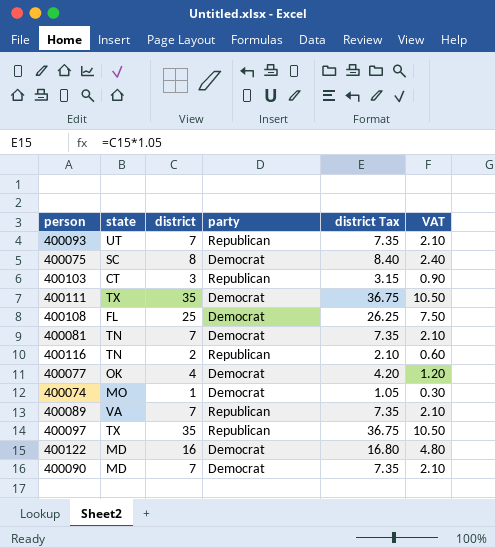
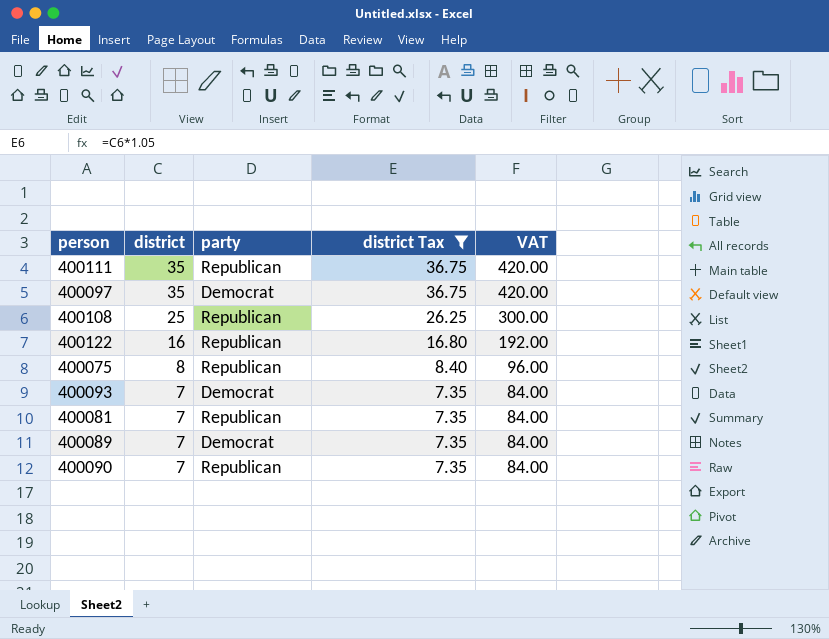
filter: none -> district Tax >= 7.35
row order: none -> district descending
column state | position: 2 -> none
column VAT | formula: [district] * 0.3 -> [district] * 12
400111 | party: Democrat -> Republican
400097 | party: Republican -> Democrat
400108 | party: Democrat -> Republican
400122 | party: Democrat -> Republican
400075 | party: Democrat -> Republican
400093 | party: Republican -> Democrat
400081 | party: Democrat -> Republican
400089 | party: Republican -> Democrat
400090 | party: Democrat -> Republican

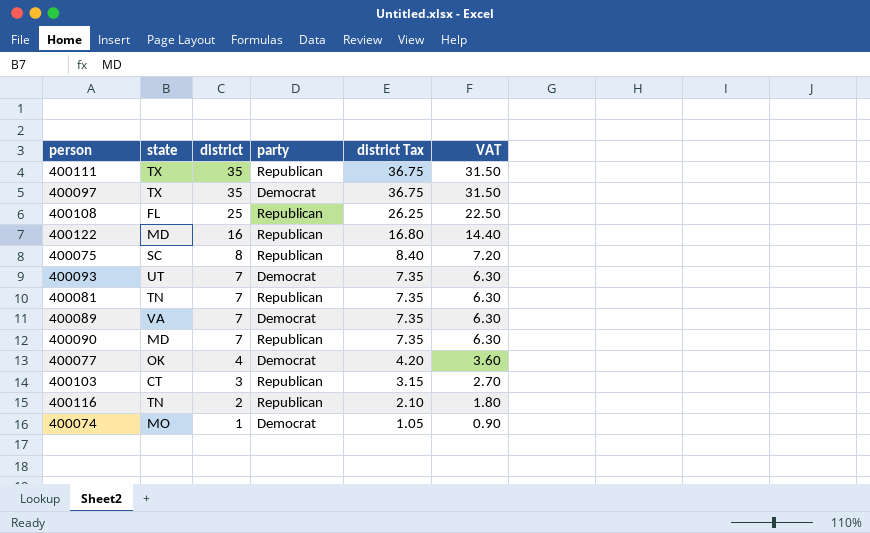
filter: district Tax >= 7.35 -> none
column state | position: none -> 2
column VAT | formula: [district] * 12 -> [district] * 0.9

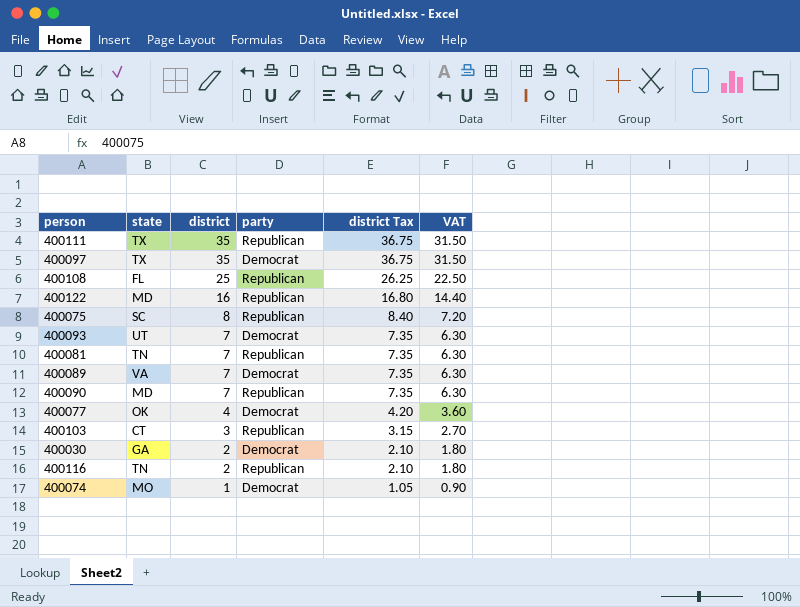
row 400030: none -> GA | 2 | Democrat | 2.10 | 1.80

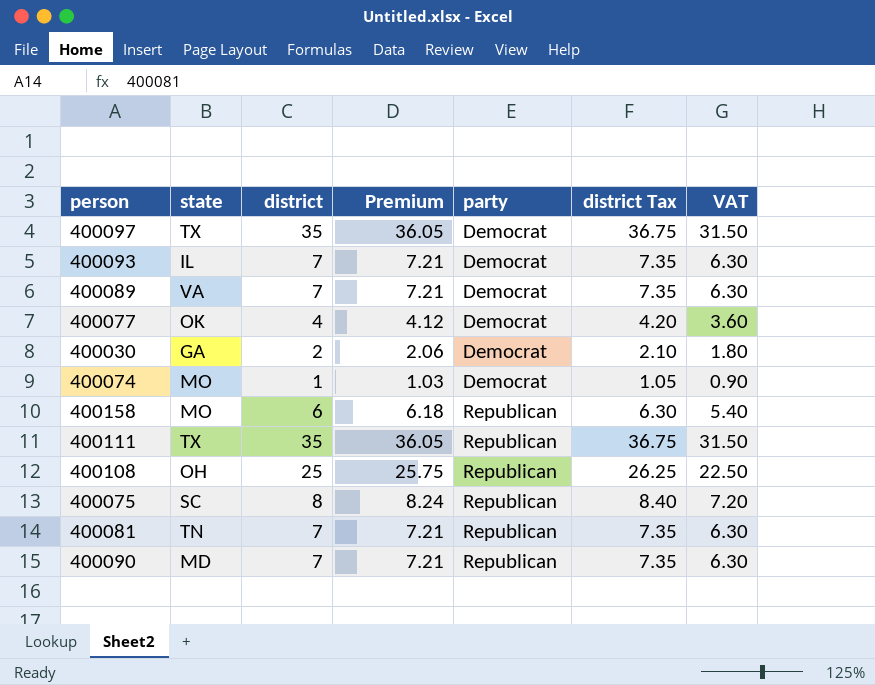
row order: district descending -> party ascending
column Premium | formula: none -> [district] * 1.03
row 400122: MD | 16 | Republican | 16.80 | 14.40 -> none
row 400103: CT | 3 | Republican | 3.15 | 2.70 -> none
row 400116: TN | 2 | Republican | 2.10 | 1.80 -> none
400093 | state: UT -> IL
row 400158: none -> MO | 6 | 6.18 | Republican | 6.30 | 5.40
400108 | state: FL -> OH

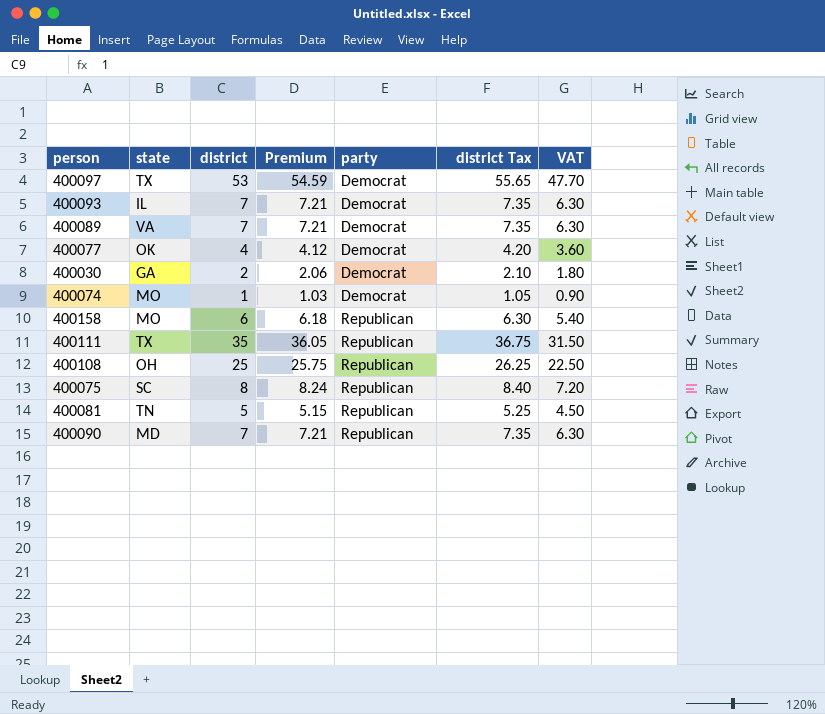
400097 | district: 35 -> 53
400097 | Premium: 36.05 -> 54.59
400097 | district Tax: 36.75 -> 55.65
400097 | VAT: 31.50 -> 47.70
400081 | district: 7 -> 5
400081 | Premium: 7.21 -> 5.15
400081 | district Tax: 7.35 -> 5.25
400081 | VAT: 6.30 -> 4.50

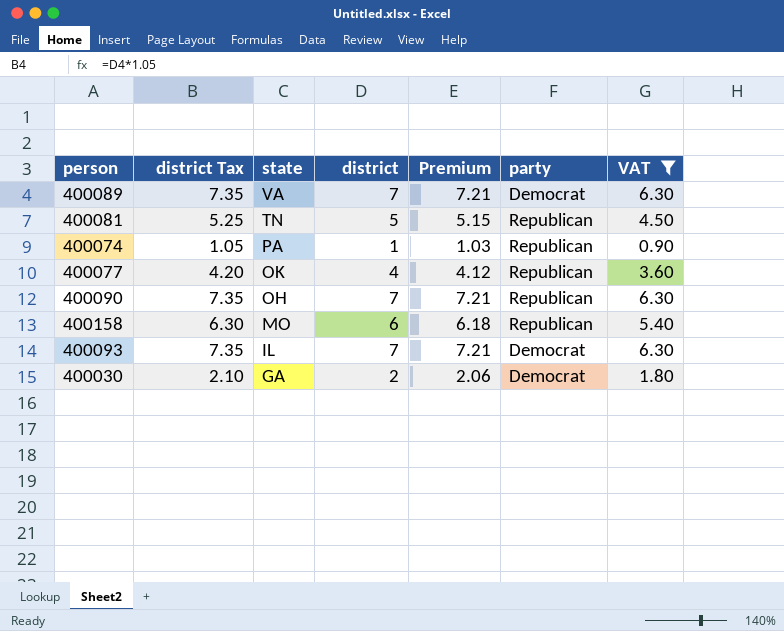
filter: none -> VAT <= 6.30
row order: party ascending -> state descending
column district Tax | position: 6 -> 2
400074 | state: MO -> PA
400074 | party: Democrat -> Republican
400077 | party: Democrat -> Republican
400090 | state: MD -> OH

